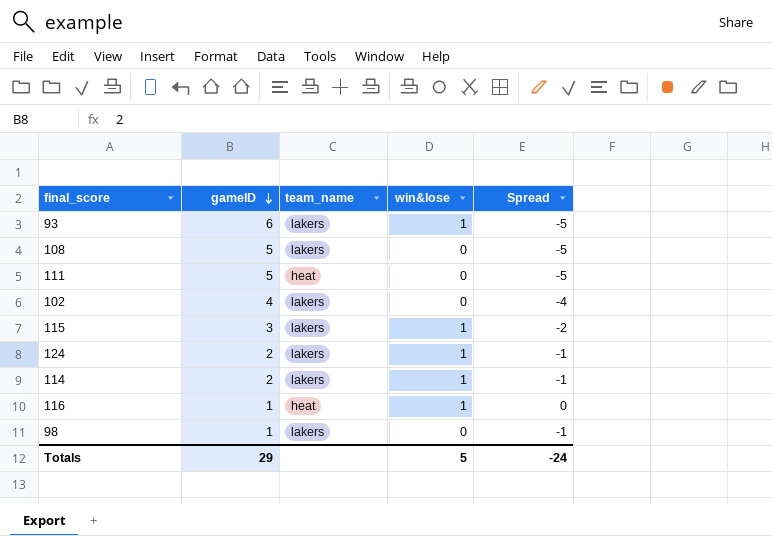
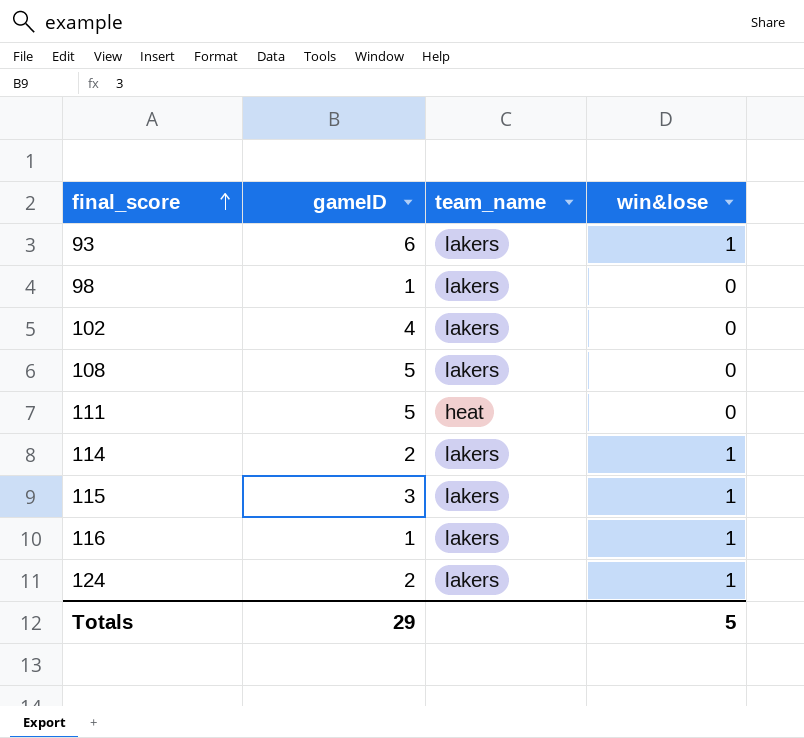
row order: gameID descending -> final_score ascending
column Spread | formula: [win&lose] - [gameID] -> none
116 | team_name: heat -> lakers

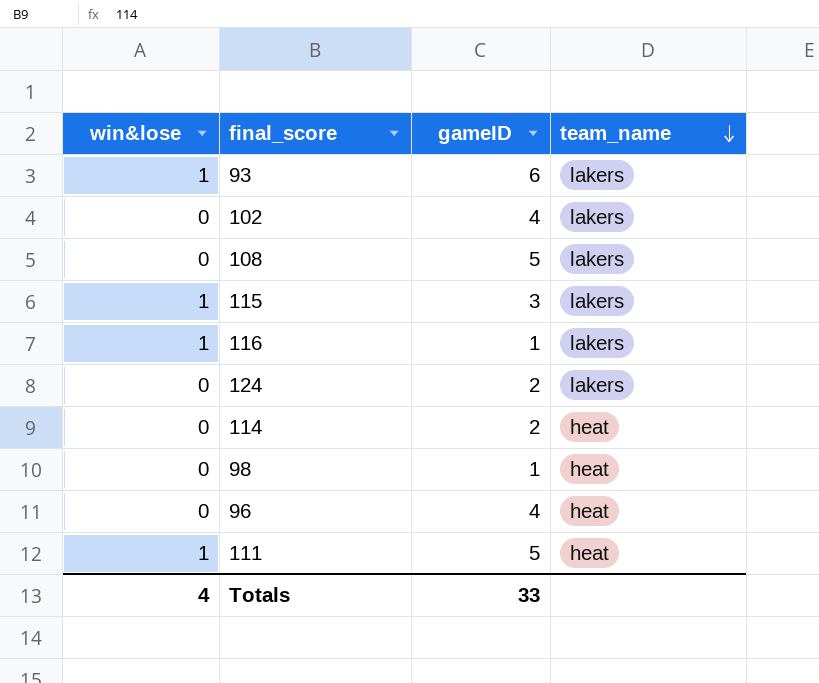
row order: final_score ascending -> team_name descending
column win&lose | position: 4 -> 1
124 | win&lose: 1 -> 0
114 | win&lose: 1 -> 0
114 | team_name: lakers -> heat
98 | team_name: lakers -> heat
row 96: none -> 0 | 4 | heat
111 | win&lose: 0 -> 1
Totals | win&lose: 5 -> 4
Totals | gameID: 29 -> 33

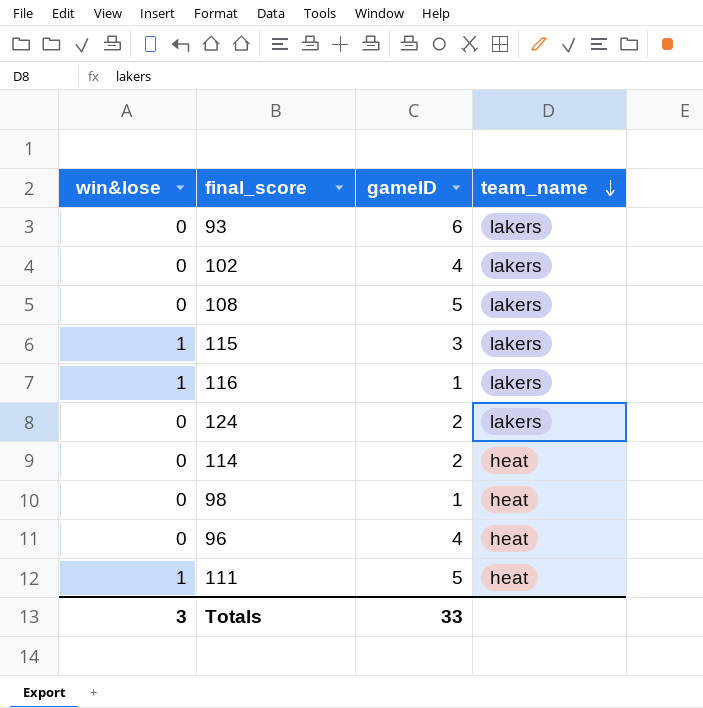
93 | win&lose: 1 -> 0
Totals | win&lose: 4 -> 3

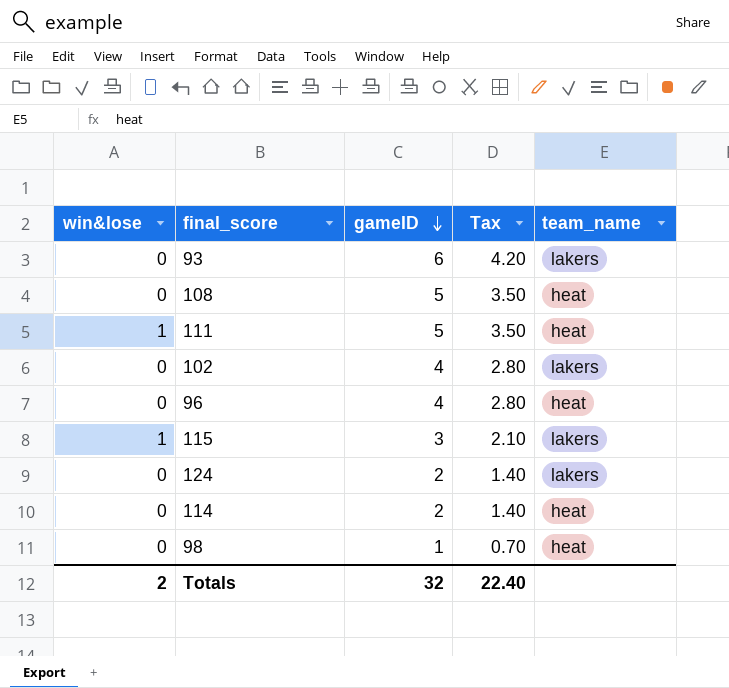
row order: team_name descending -> gameID descending
column Tax | formula: none -> [gameID] * 0.7
row 116: 1 | 1 | lakers -> none
108 | team_name: lakers -> heat
Totals | win&lose: 3 -> 2
Totals | gameID: 33 -> 32

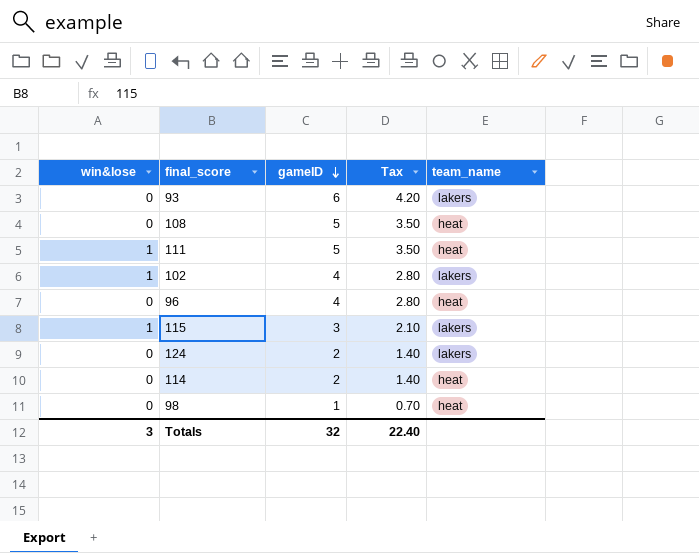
102 | win&lose: 0 -> 1
Totals | win&lose: 2 -> 3

